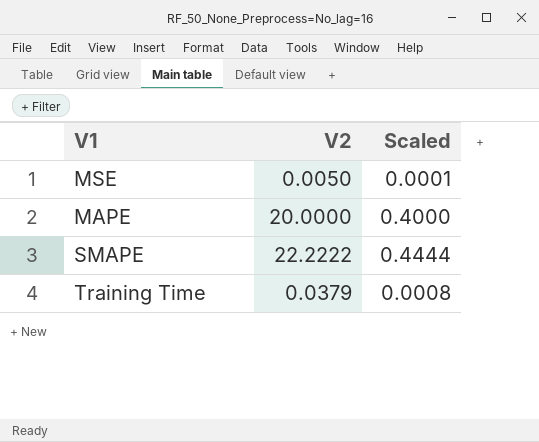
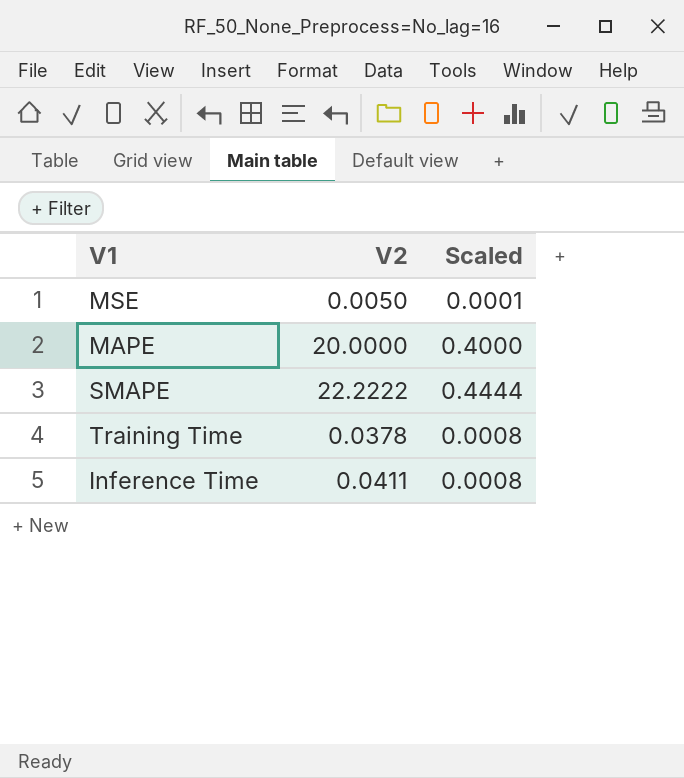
Training Time | V2: 0.0379 -> 0.0378
row Inference Time: none -> 0.0411 | 0.0008

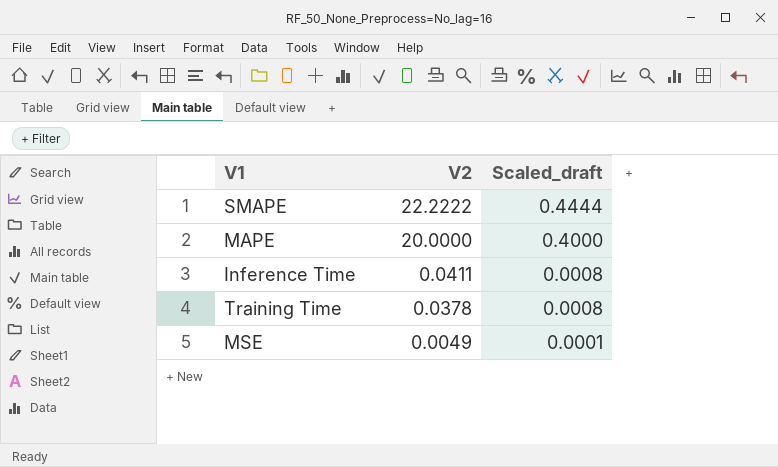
row order: none -> V2 descending
column name: Scaled -> Scaled_draft
MSE | V2: 0.0050 -> 0.0049

